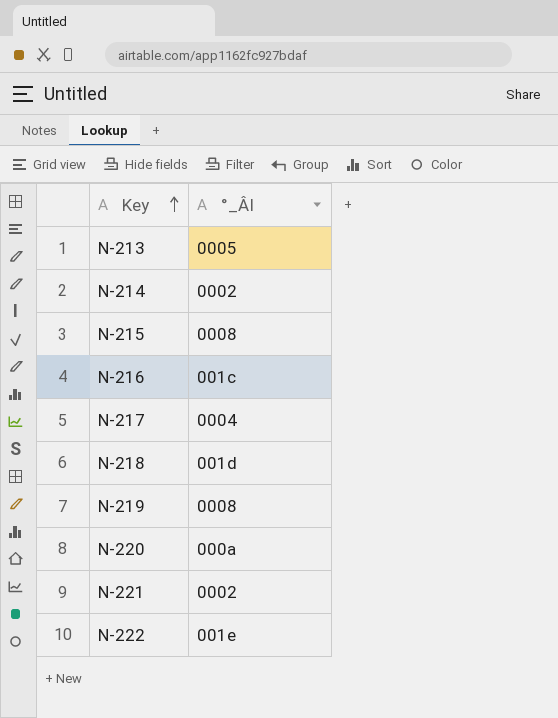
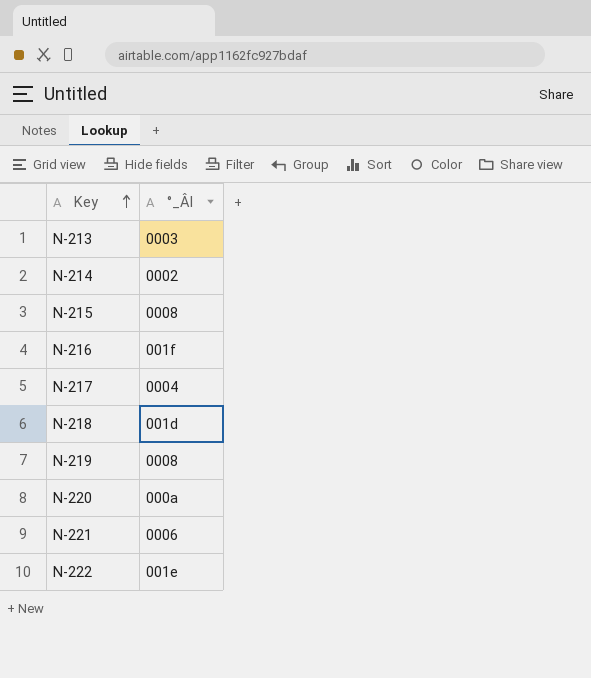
N-213 | °_ÂI: 0005 -> 0003
N-216 | °_ÂI: 001c -> 001f
N-221 | °_ÂI: 0002 -> 0006

